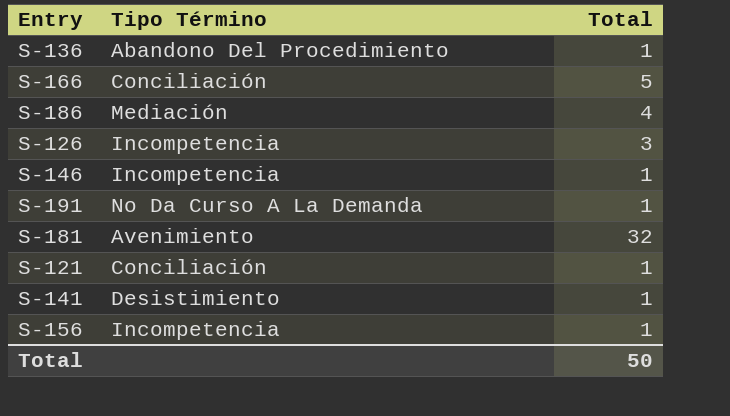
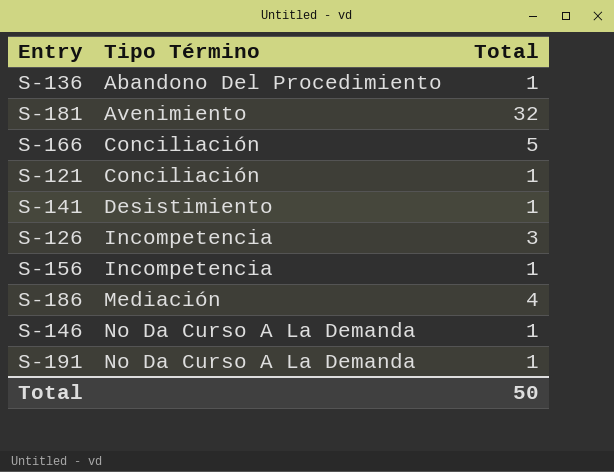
row order: none -> Tipo Término ascending
S-146 | Tipo Término: Incompetencia -> No Da Curso A La Demanda

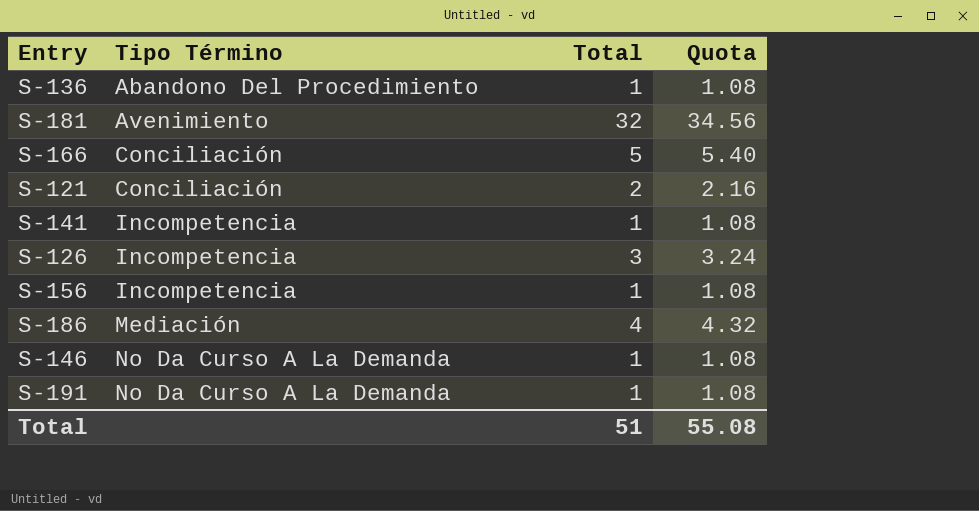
column Quota | formula: none -> [Total] * 1.08
S-121 | Total: 1 -> 2
S-141 | Tipo Término: Desistimiento -> Incompetencia
Total | Total: 50 -> 51

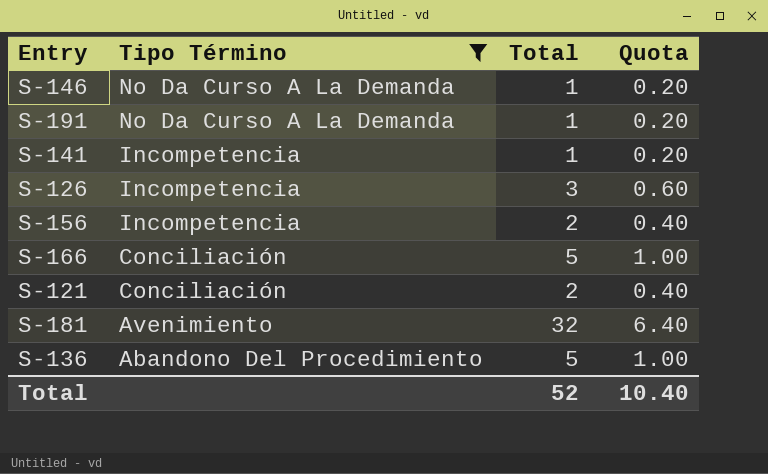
filter: none -> Tipo Término != Mediación
row order: Tipo Término ascending -> Tipo Término descending
column Quota | formula: [Total] * 1.08 -> [Total] * 0.2
S-156 | Total: 1 -> 2
S-136 | Total: 1 -> 5
Total | Total: 51 -> 52
Total | Quota: 55.08 -> 10.40

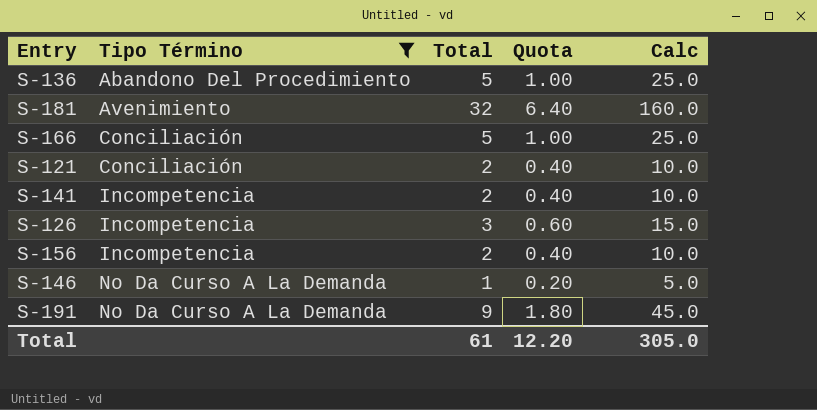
row order: Tipo Término descending -> Tipo Término ascending
column Calc | formula: none -> [Total] * 5
S-141 | Total: 1 -> 2
S-141 | Quota: 0.20 -> 0.40
S-191 | Total: 1 -> 9
S-191 | Quota: 0.20 -> 1.80
Total | Total: 52 -> 61
Total | Quota: 10.40 -> 12.20

